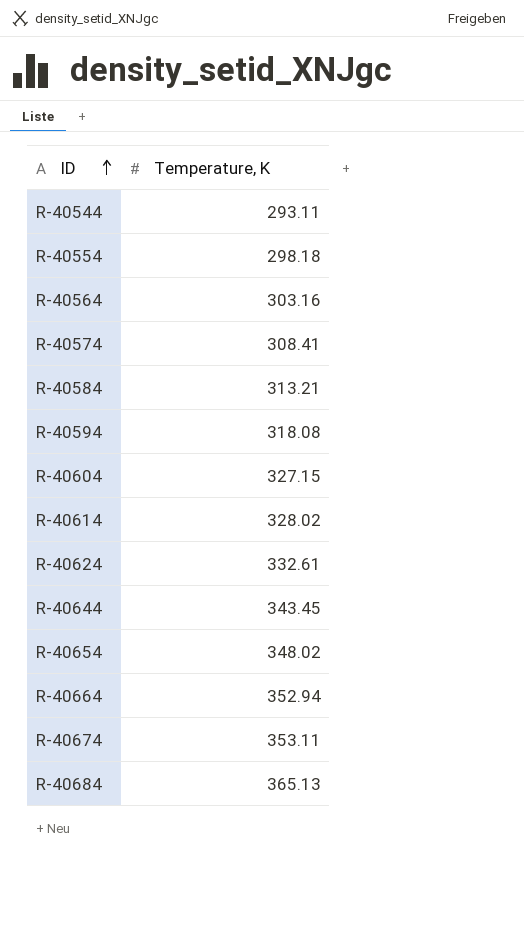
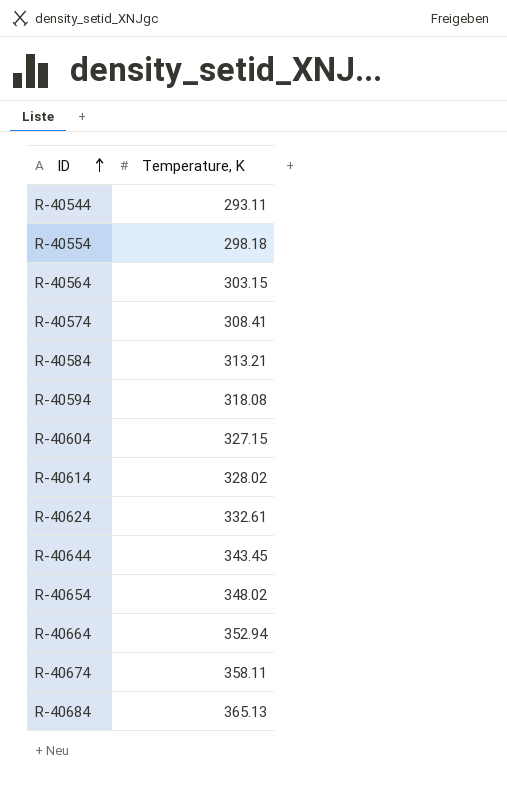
R-40564 | Temperature, K: 303.16 -> 303.15
R-40674 | Temperature, K: 353.11 -> 358.11

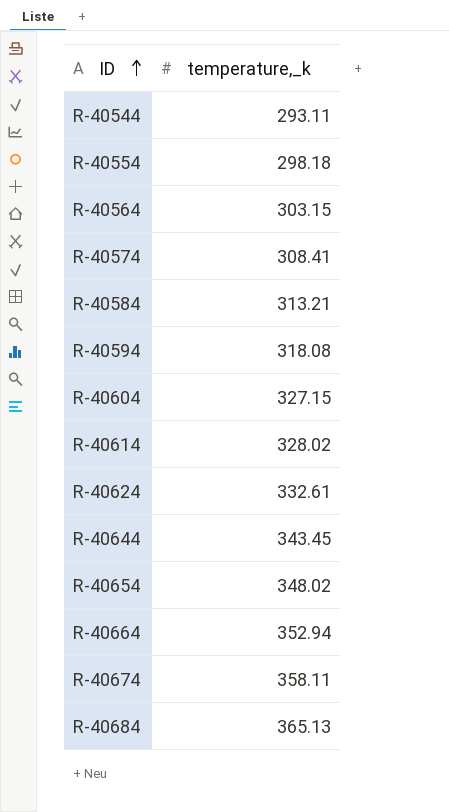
column name: Temperature, K -> temperature,_k

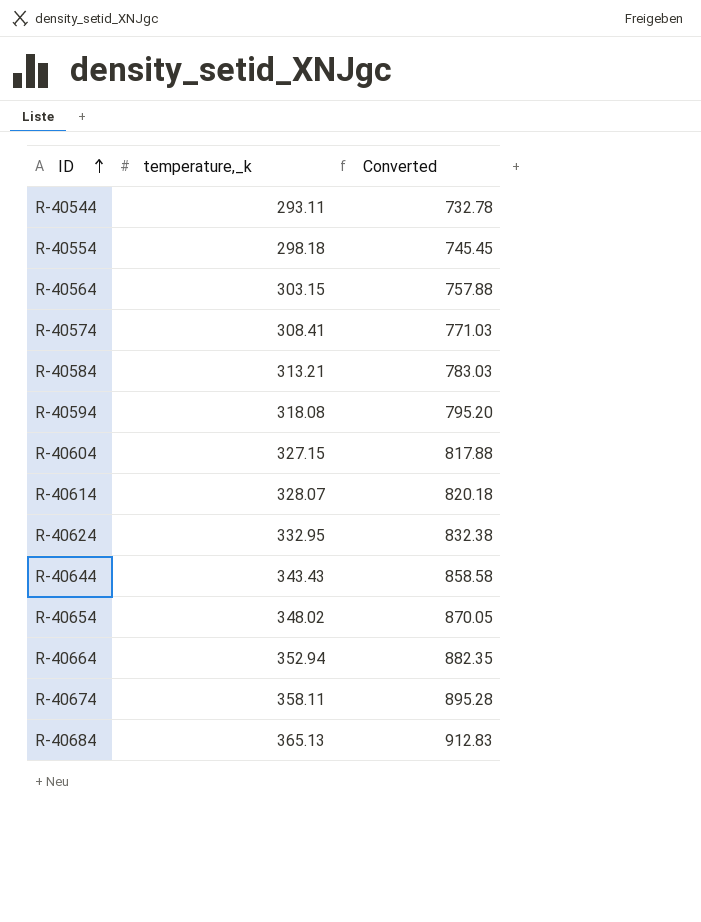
column Converted | formula: none -> [temperature,_k] * 2.5
R-40614 | temperature,_k: 328.02 -> 328.07
R-40624 | temperature,_k: 332.61 -> 332.95
R-40644 | temperature,_k: 343.45 -> 343.43

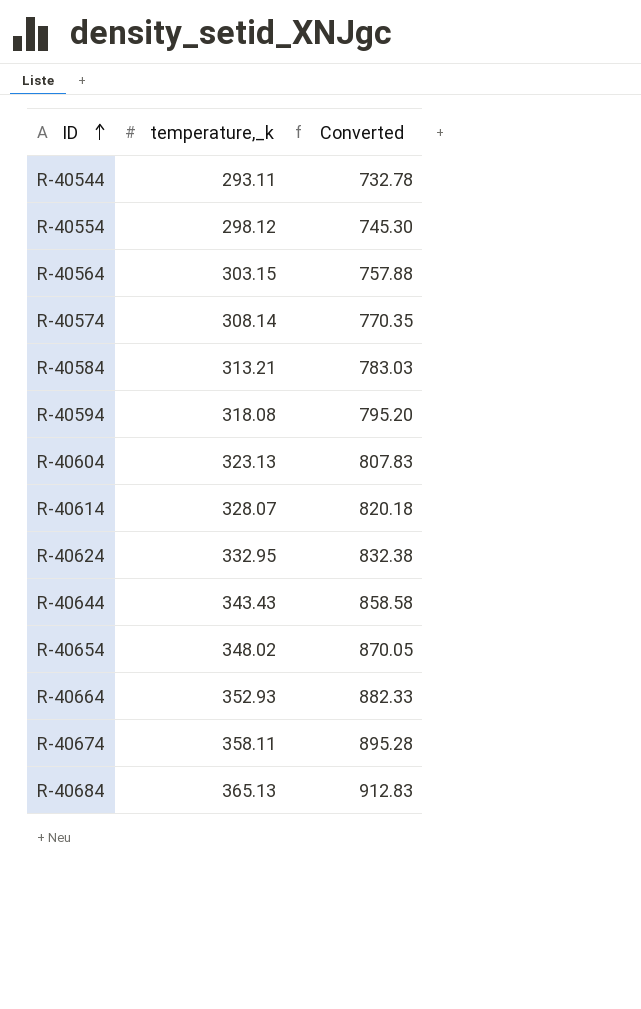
R-40554 | temperature,_k: 298.18 -> 298.12
R-40554 | Converted: 745.45 -> 745.30
R-40574 | temperature,_k: 308.41 -> 308.14
R-40574 | Converted: 771.03 -> 770.35
R-40604 | temperature,_k: 327.15 -> 323.13
R-40604 | Converted: 817.88 -> 807.83
R-40664 | temperature,_k: 352.94 -> 352.93
R-40664 | Converted: 882.35 -> 882.33

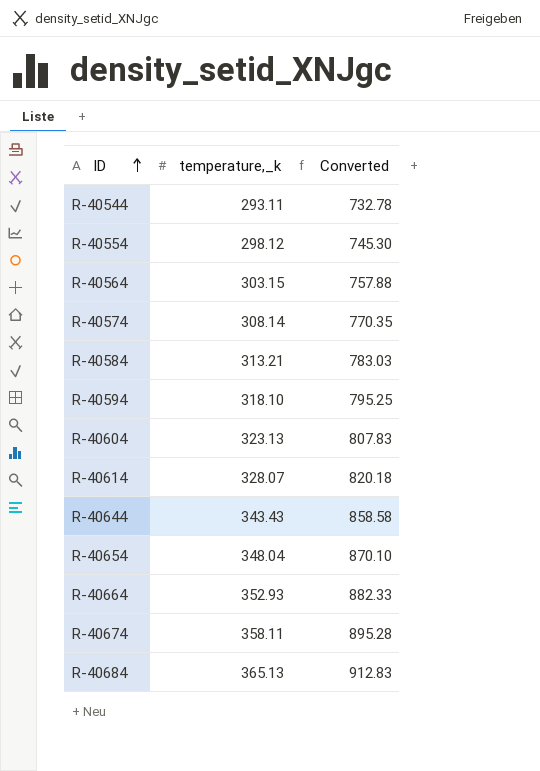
row R-40624: 332.95 | 832.38 -> none
R-40594 | temperature,_k: 318.08 -> 318.10
R-40594 | Converted: 795.20 -> 795.25
R-40654 | temperature,_k: 348.02 -> 348.04
R-40654 | Converted: 870.05 -> 870.10

